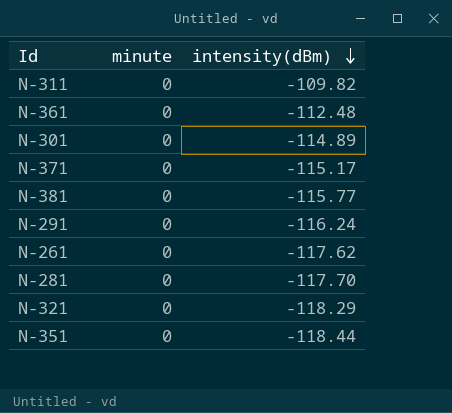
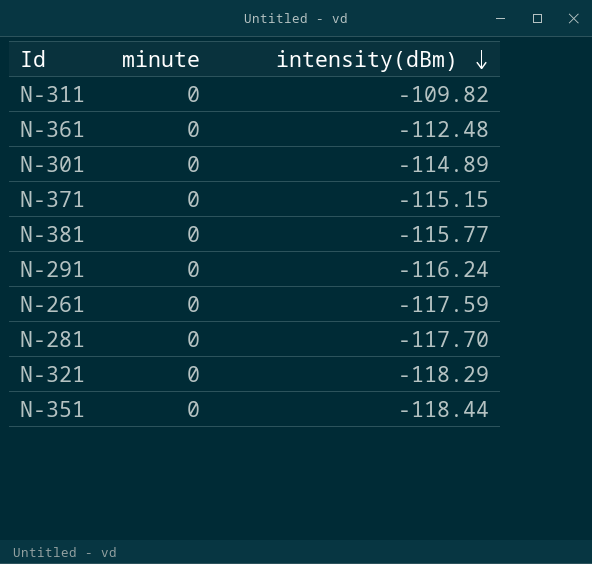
N-371 | intensity(dBm): -115.17 -> -115.15
N-261 | intensity(dBm): -117.62 -> -117.59

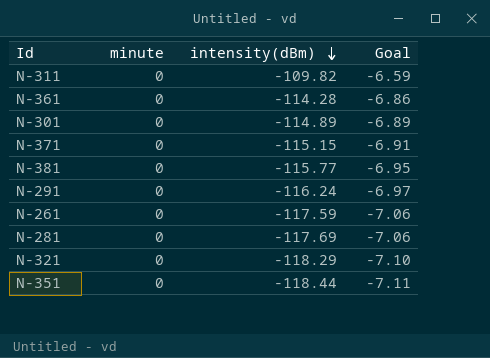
column Goal | formula: none -> [intensity(dBm)] * 0.06
N-361 | intensity(dBm): -112.48 -> -114.28
N-281 | intensity(dBm): -117.70 -> -117.69

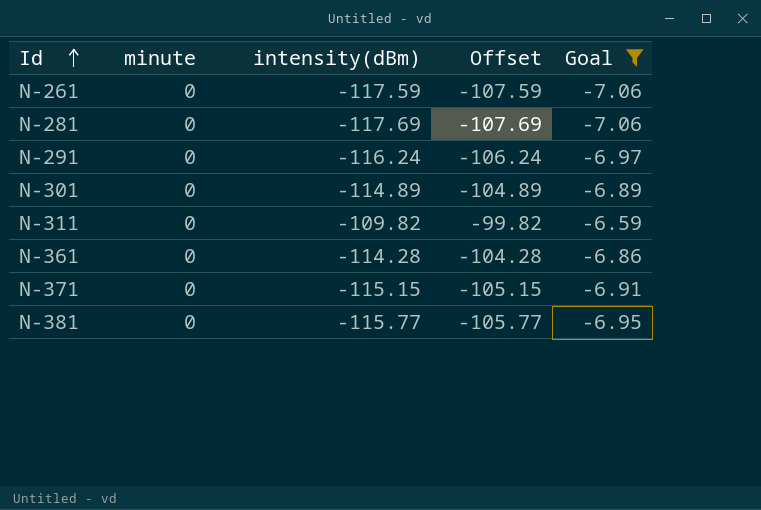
filter: none -> Goal >= -7.06
row order: intensity(dBm) descending -> Id ascending
column Offset | formula: none -> [intensity(dBm)] + 10

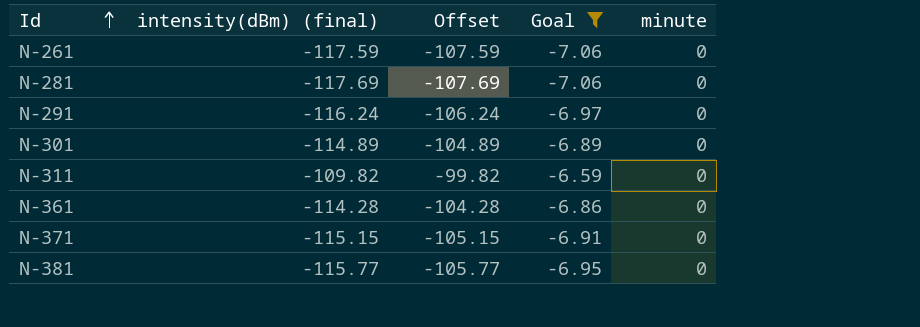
column name: intensity(dBm) -> intensity(dBm) (final)
column minute | position: 2 -> 5

